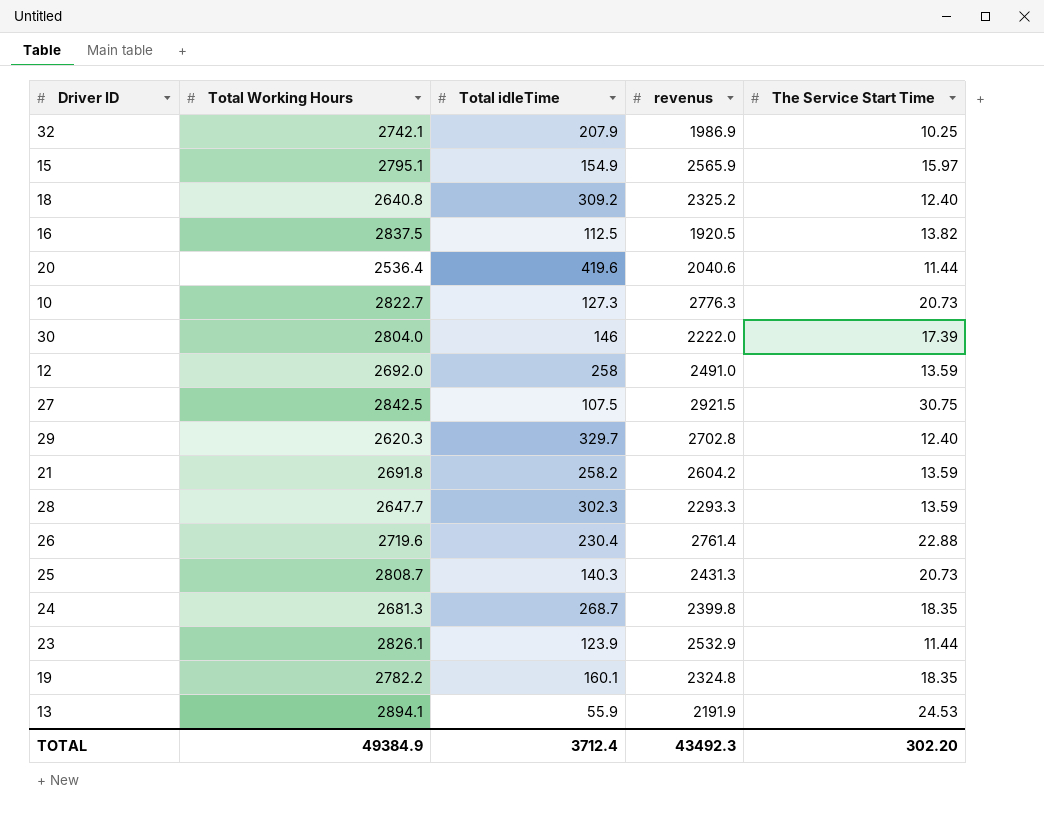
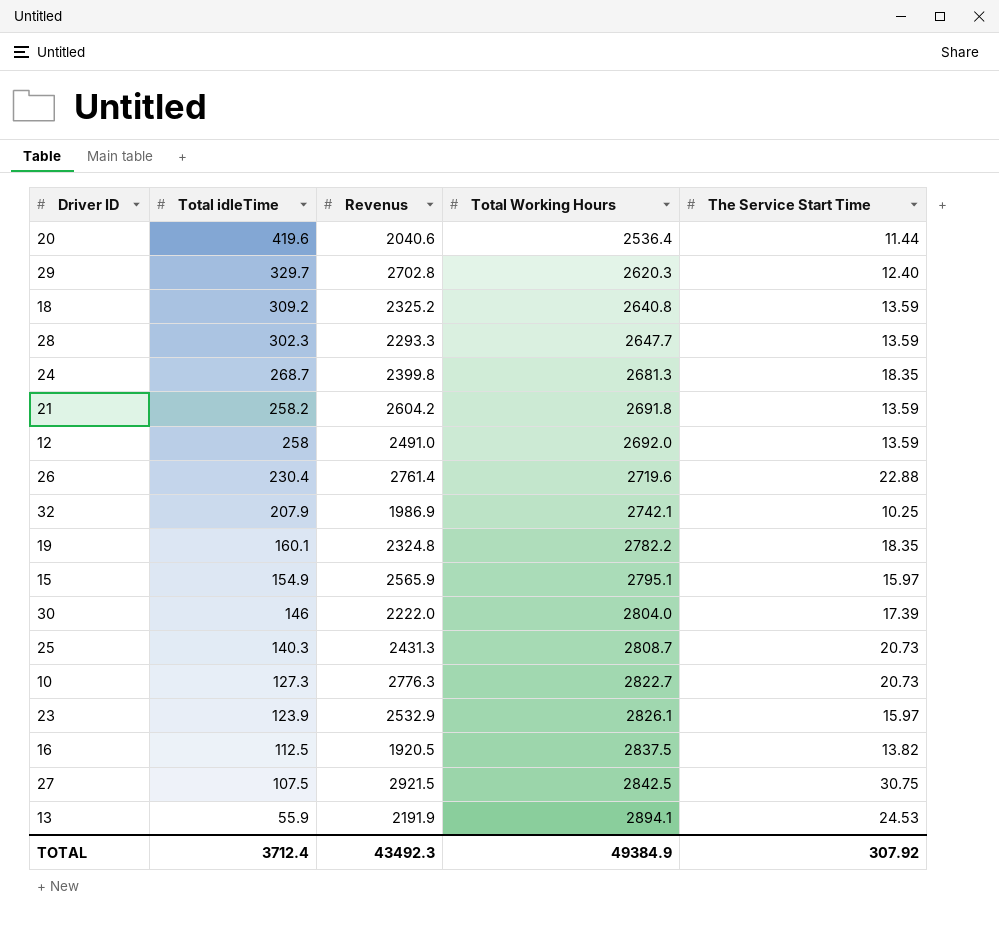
row order: none -> Total idleTime descending
column name: revenus -> Revenus
column Total Working Hours | position: 2 -> 4
18 | The Service Start Time: 12.40 -> 13.59
23 | The Service Start Time: 11.44 -> 15.97
TOTAL | The Service Start Time: 302.20 -> 307.92

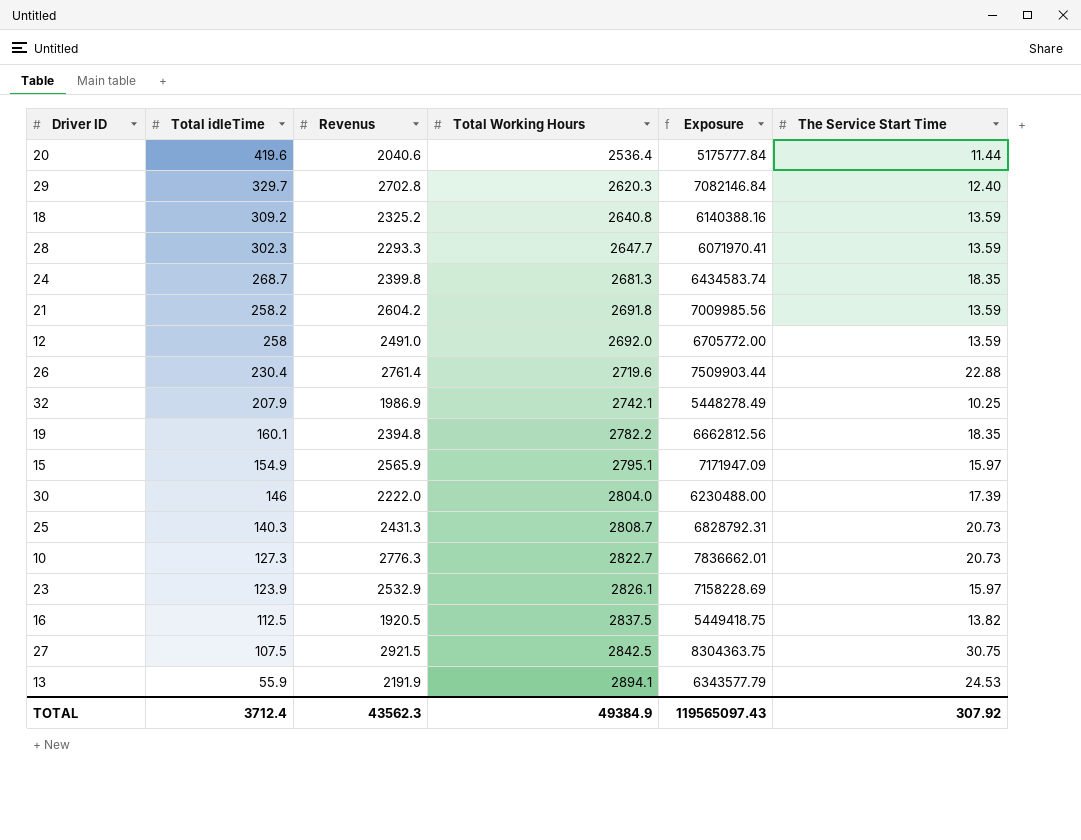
column Exposure | formula: none -> [Revenus] * [Total Working Hours]
19 | Revenus: 2324.8 -> 2394.8
TOTAL | Revenus: 43492.3 -> 43562.3

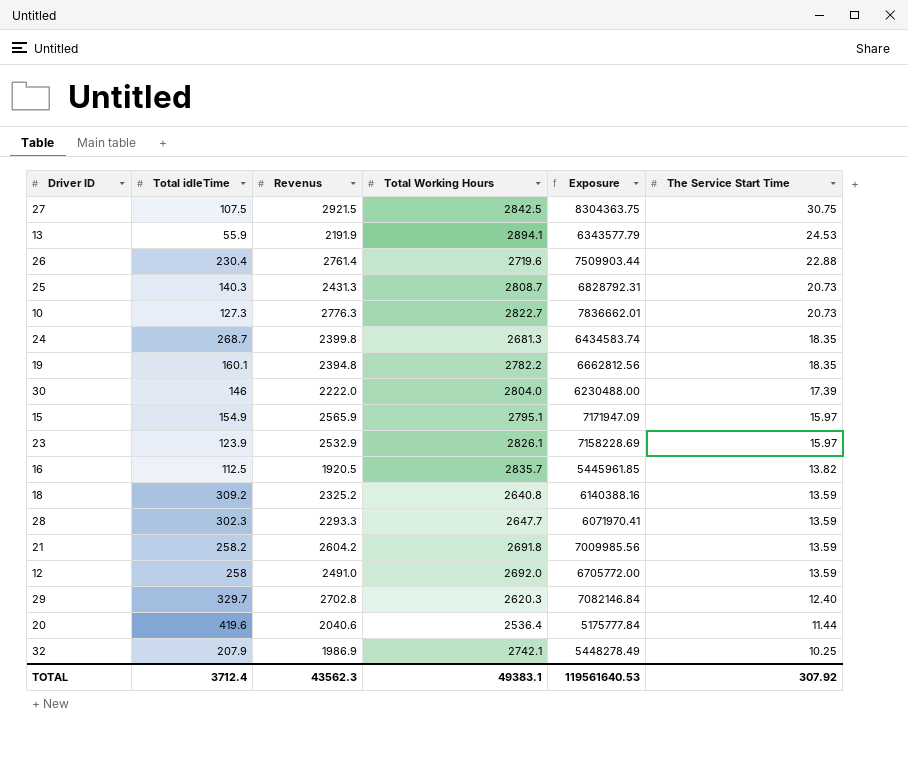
row order: Total idleTime descending -> The Service Start Time descending
16 | Total Working Hours: 2837.5 -> 2835.7
16 | Exposure: 5449418.75 -> 5445961.85
TOTAL | Total Working Hours: 49384.9 -> 49383.1
TOTAL | Exposure: 119565097.43 -> 119561640.53

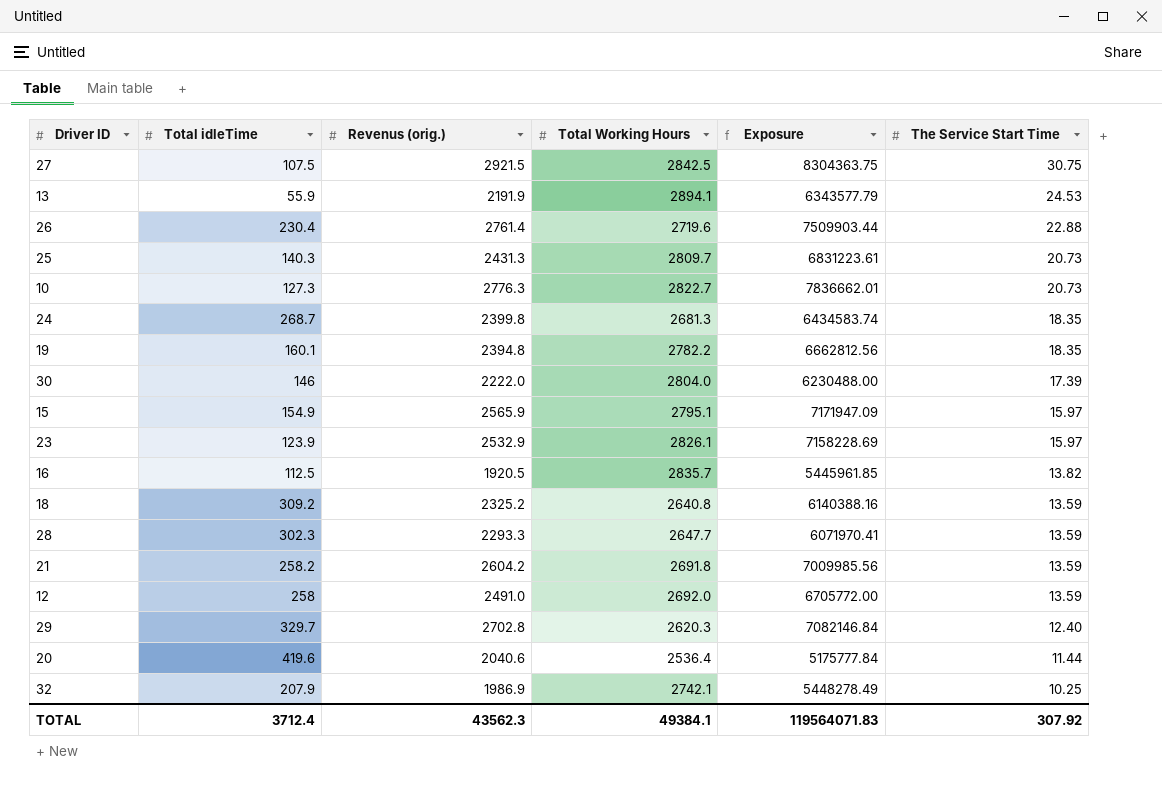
column name: Revenus -> Revenus (orig.)
25 | Total Working Hours: 2808.7 -> 2809.7
25 | Exposure: 6828792.31 -> 6831223.61
TOTAL | Total Working Hours: 49383.1 -> 49384.1
TOTAL | Exposure: 119561640.53 -> 119564071.83

